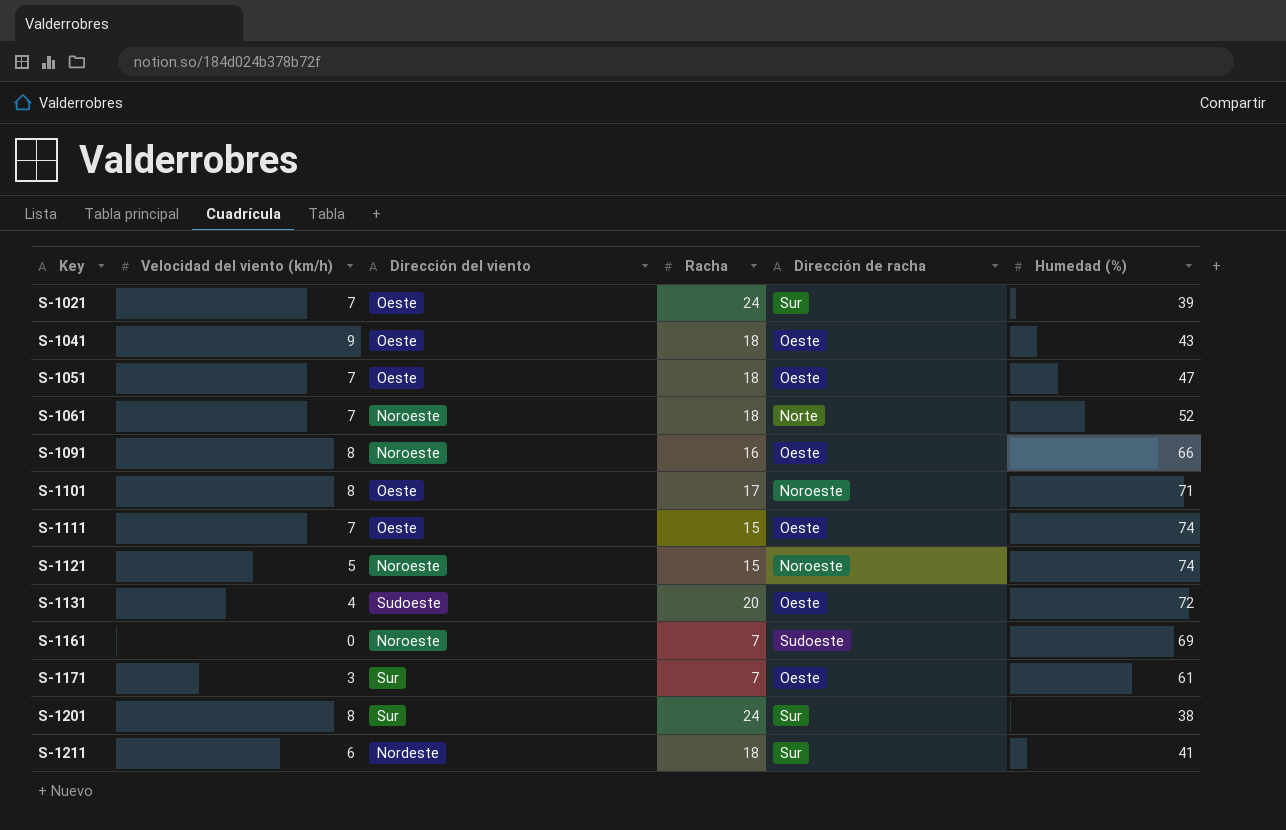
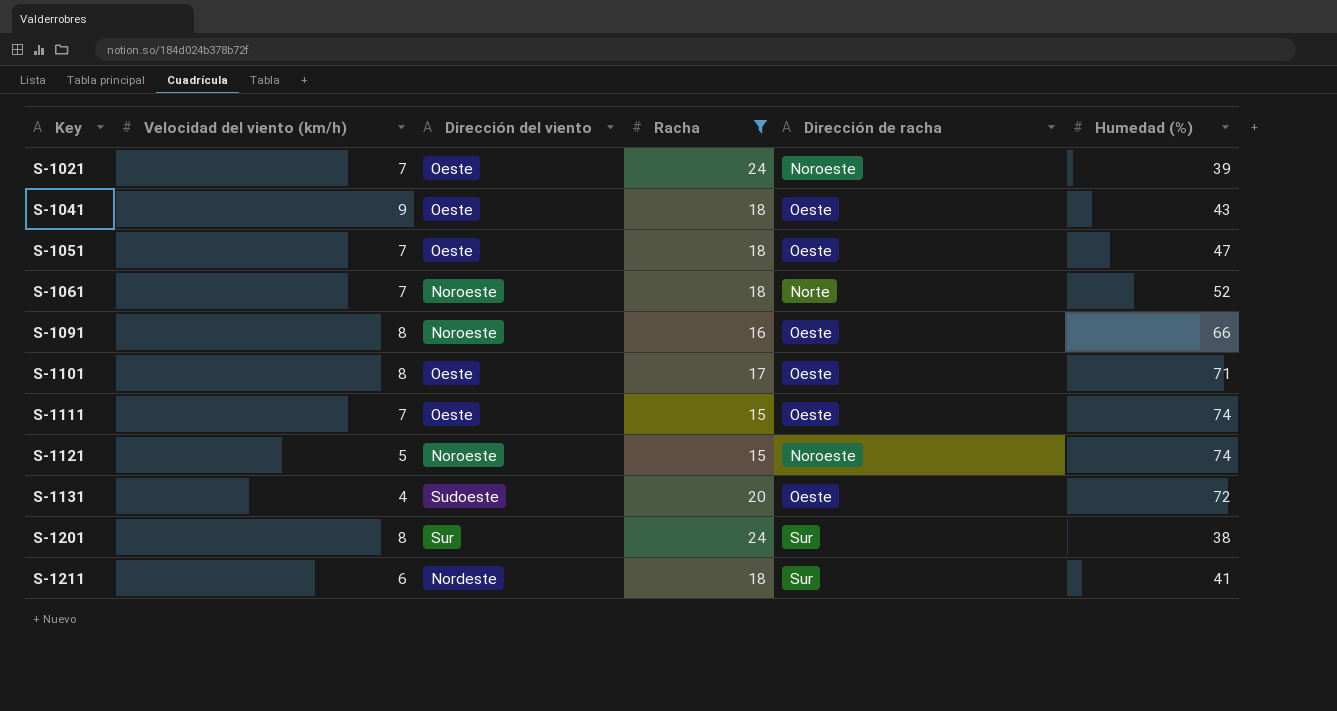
filter: none -> Racha != 7
S-1021 | Dirección de racha: Sur -> Noroeste
S-1101 | Dirección de racha: Noroeste -> Oeste

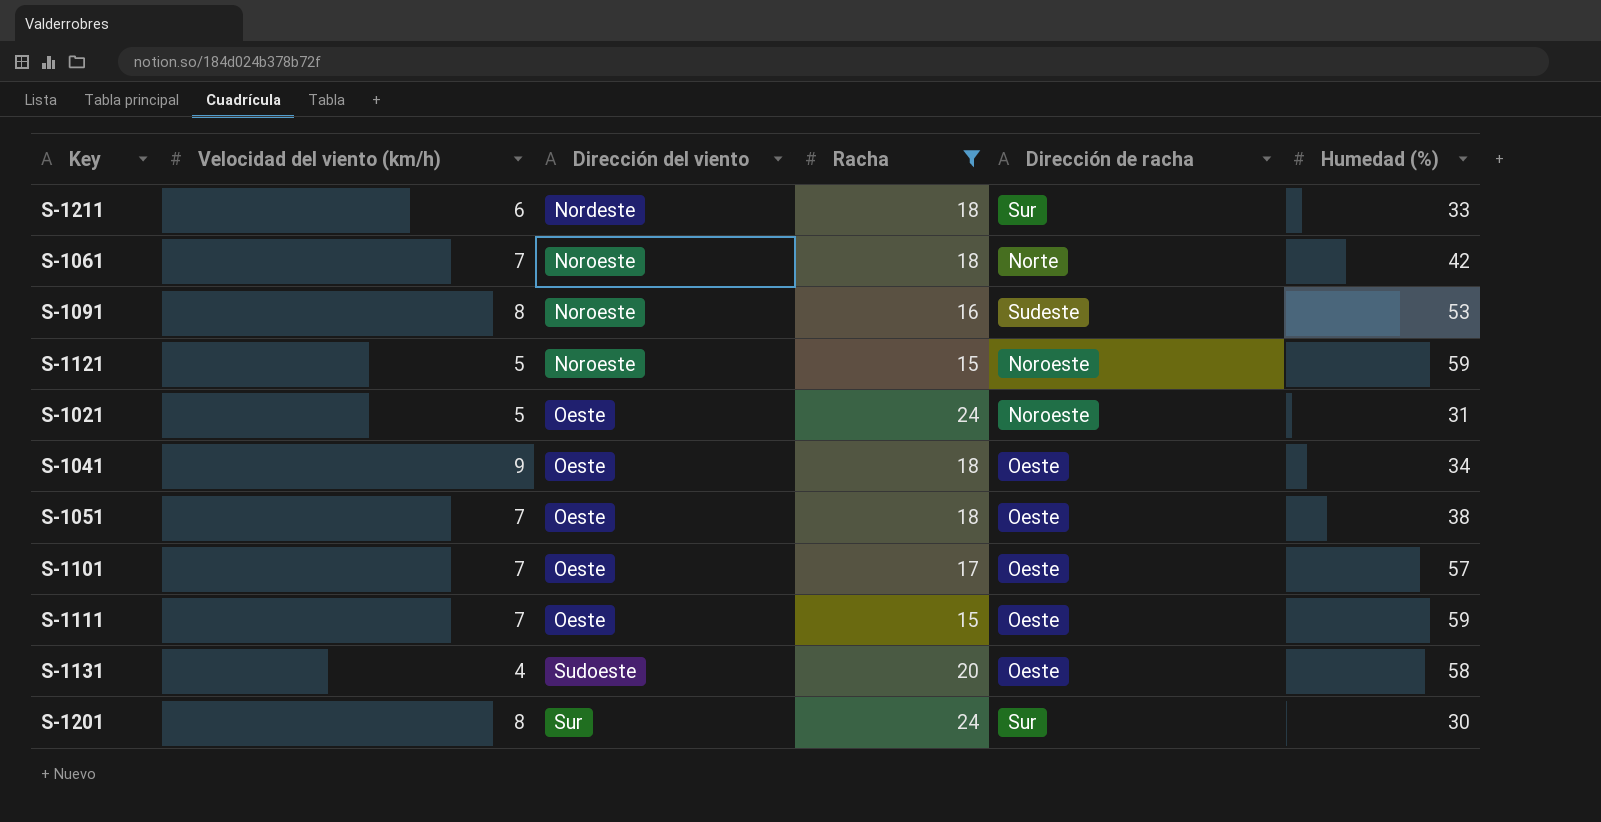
row order: Key ascending -> Dirección del viento ascending
S-1211 | Humedad (%): 41 -> 33
S-1061 | Humedad (%): 52 -> 42
S-1091 | Dirección de racha: Oeste -> Sudeste
S-1091 | Humedad (%): 66 -> 53
S-1121 | Humedad (%): 74 -> 59
S-1021 | Velocidad del viento (km/h): 7 -> 5
S-1021 | Humedad (%): 39 -> 31
S-1041 | Humedad (%): 43 -> 34
S-1051 | Humedad (%): 47 -> 38
S-1101 | Velocidad del viento (km/h): 8 -> 7
S-1101 | Humedad (%): 71 -> 57
S-1111 | Humedad (%): 74 -> 59
S-1131 | Humedad (%): 72 -> 58
S-1201 | Humedad (%): 38 -> 30

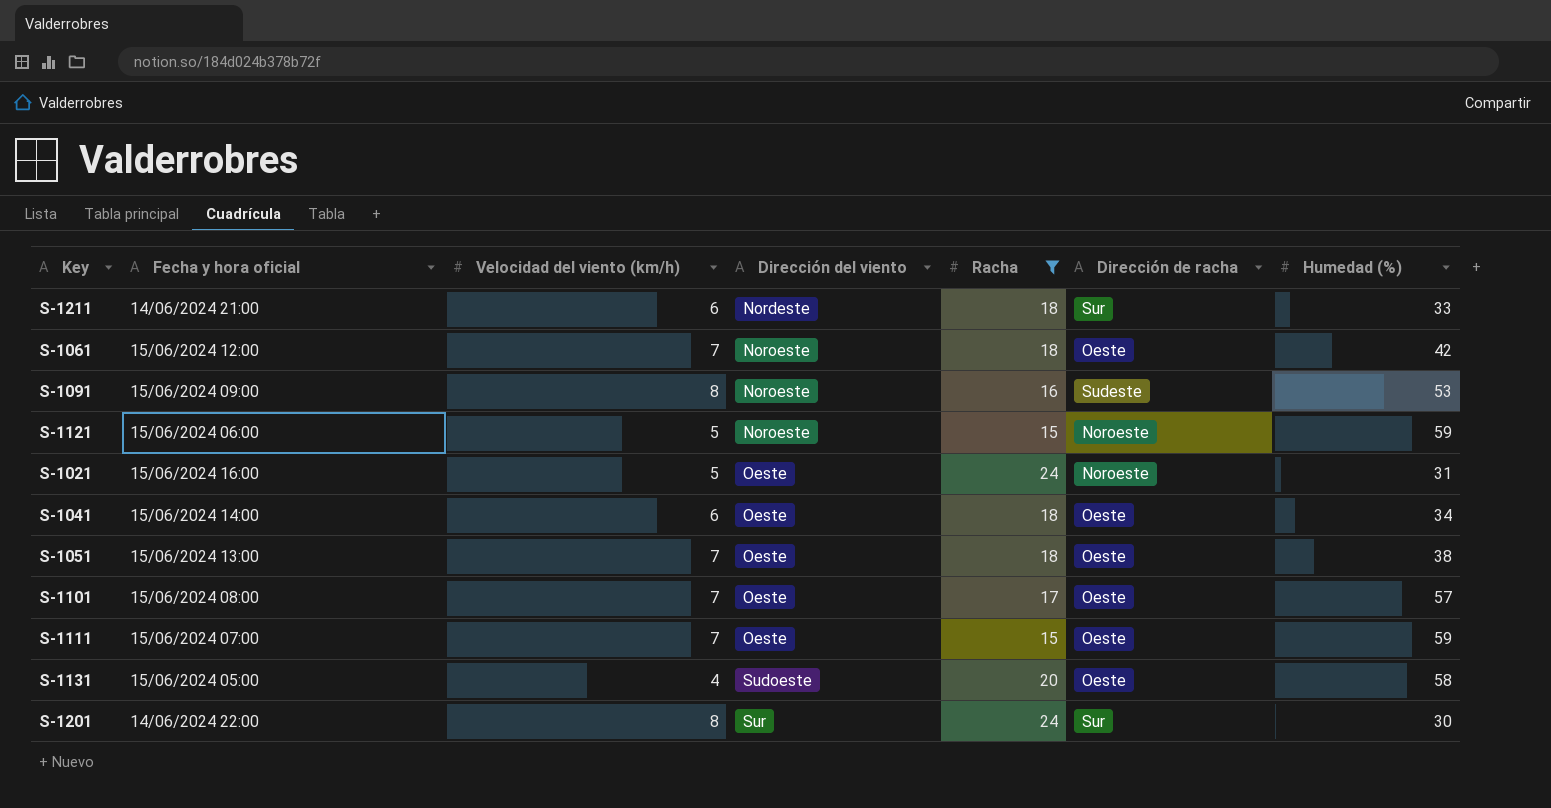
column Fecha y hora oficial | position: none -> 2
S-1061 | Dirección de racha: Norte -> Oeste
S-1041 | Velocidad del viento (km/h): 9 -> 6

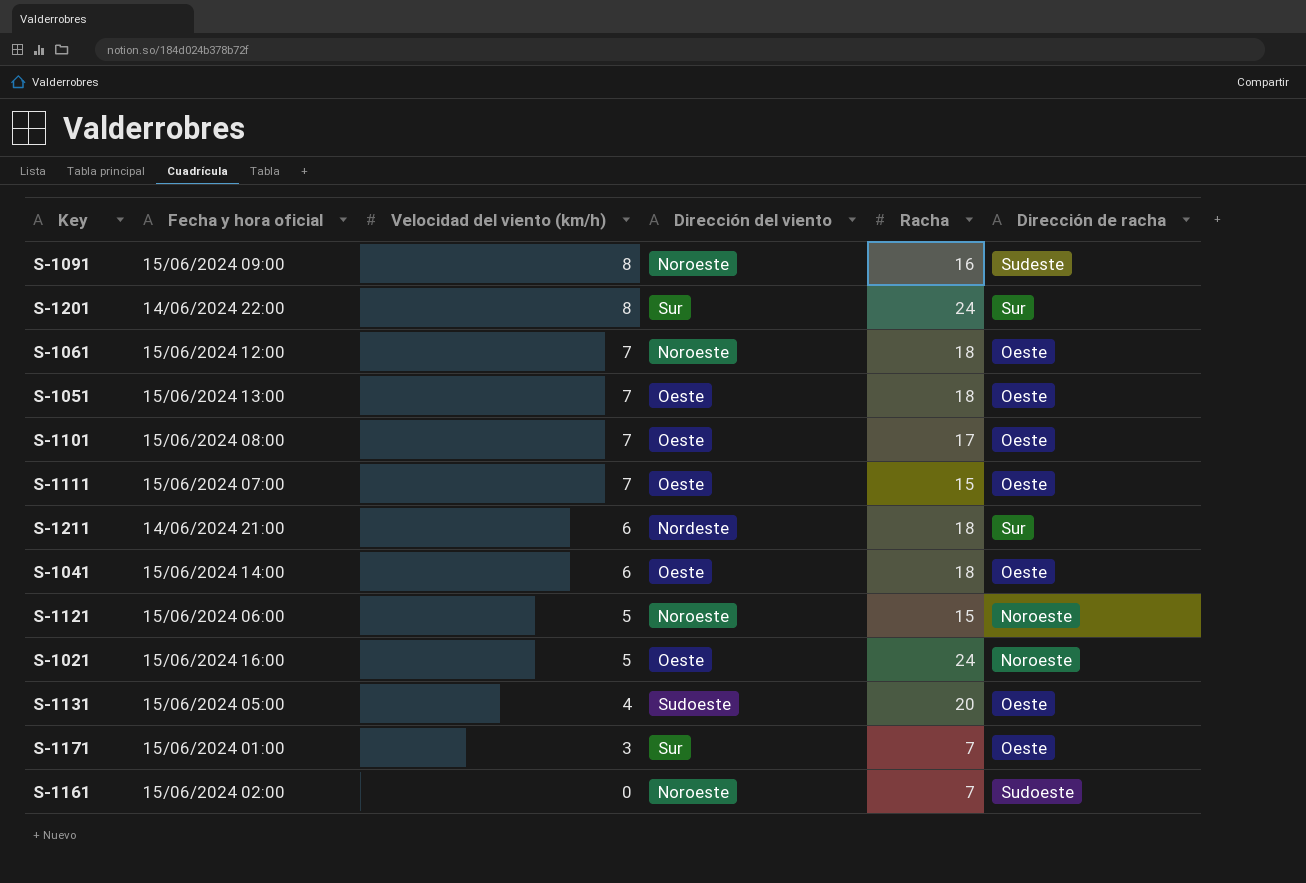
filter: Racha != 7 -> none
row order: Dirección del viento ascending -> Velocidad del viento (km/h) descending
column Humedad (%) | position: 7 -> none

